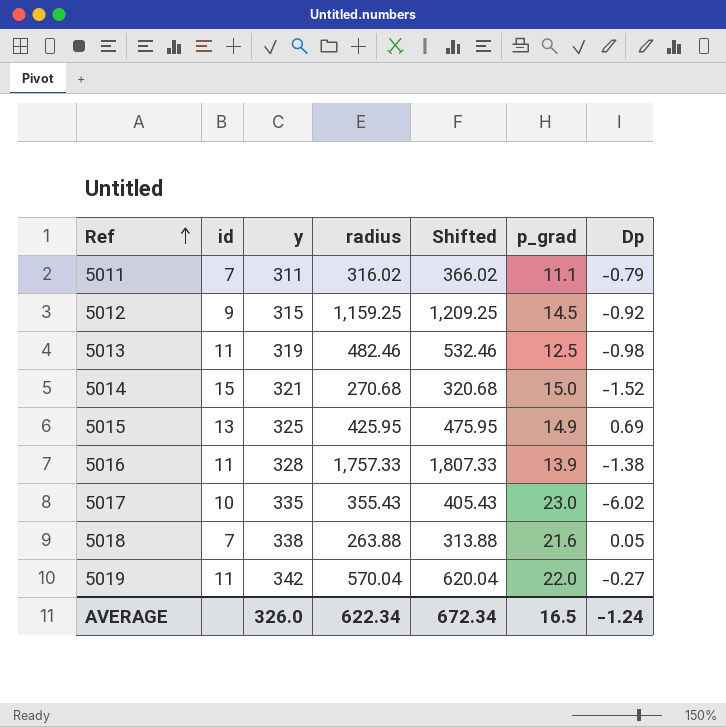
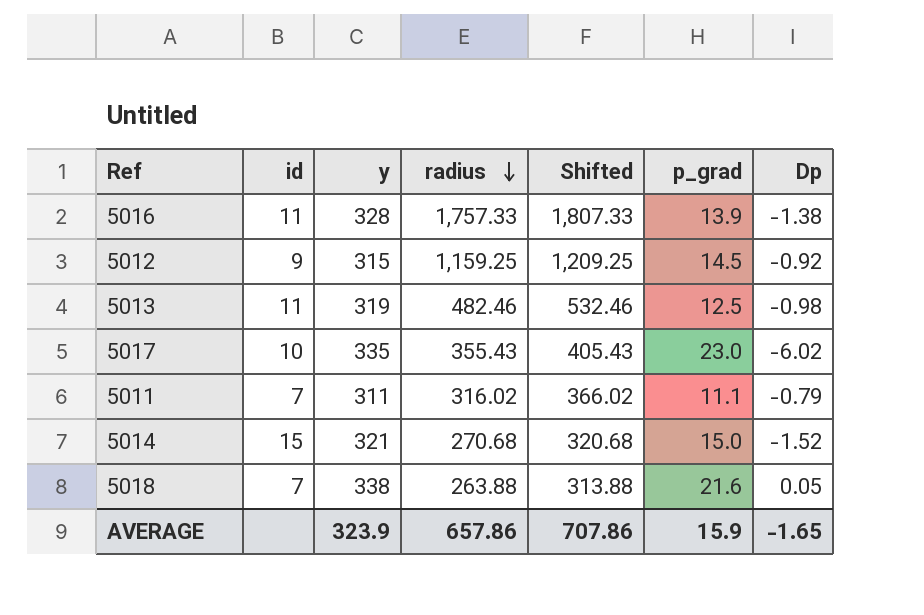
row order: Ref ascending -> radius descending
row 5015: 13 | 325 | 425.95 | 475.95 | 14.9 | 0.69 -> none
row 5019: 11 | 342 | 570.04 | 620.04 | 22.0 | -0.27 -> none
AVERAGE | y: 326.0 -> 323.9
AVERAGE | radius: 622.34 -> 657.86
AVERAGE | Shifted: 672.34 -> 707.86
AVERAGE | p_grad: 16.5 -> 15.9
AVERAGE | Dp: -1.24 -> -1.65

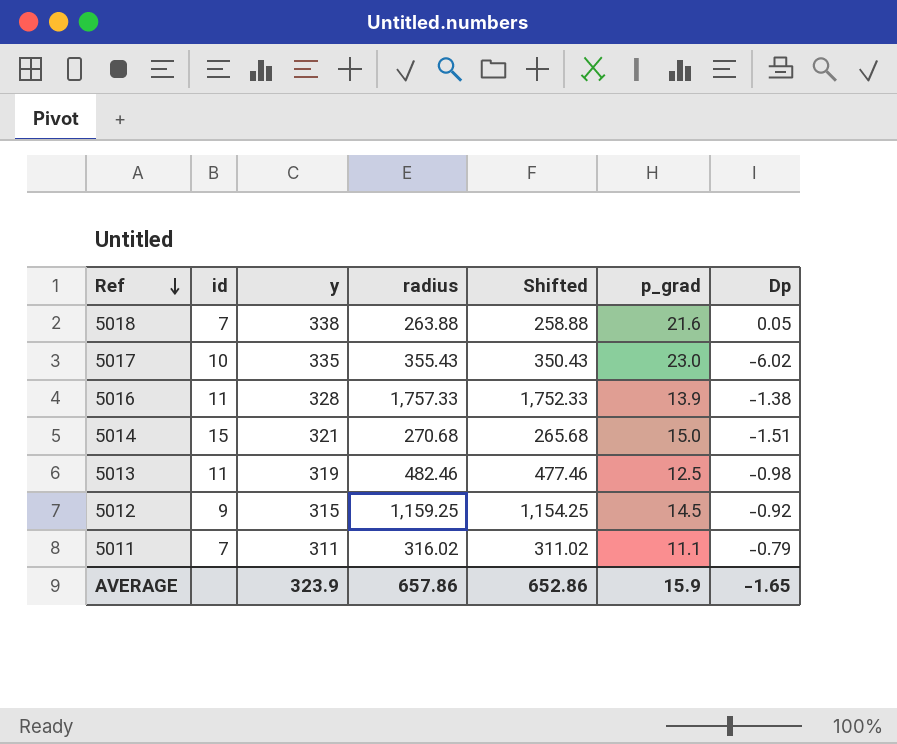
row order: radius descending -> Ref descending
column Shifted | formula: [radius] + 50 -> [radius] - 5
5014 | Dp: -1.52 -> -1.51
AVERAGE | Shifted: 707.86 -> 652.86

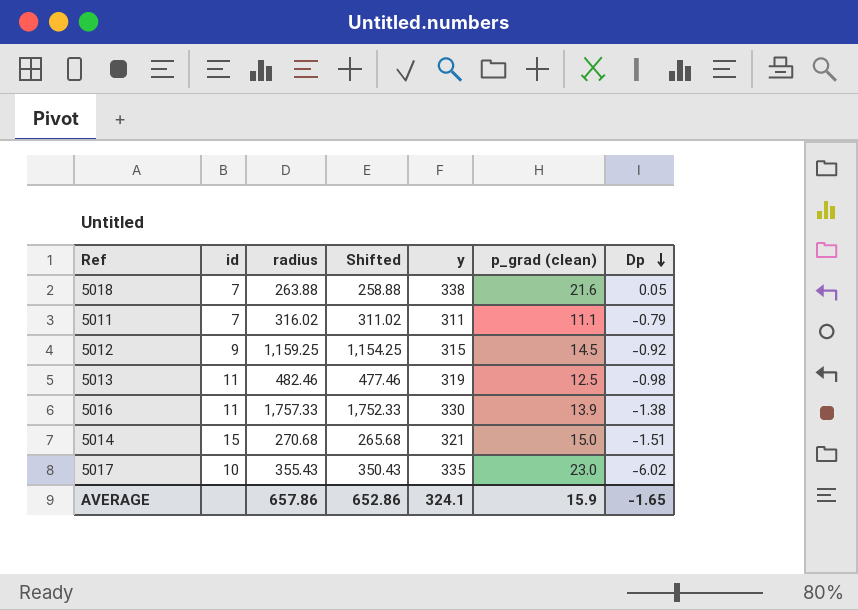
row order: Ref descending -> Dp descending
column y | position: 3 -> 5
column name: p_grad -> p_grad (clean)
5016 | y: 328 -> 330
AVERAGE | y: 323.9 -> 324.1

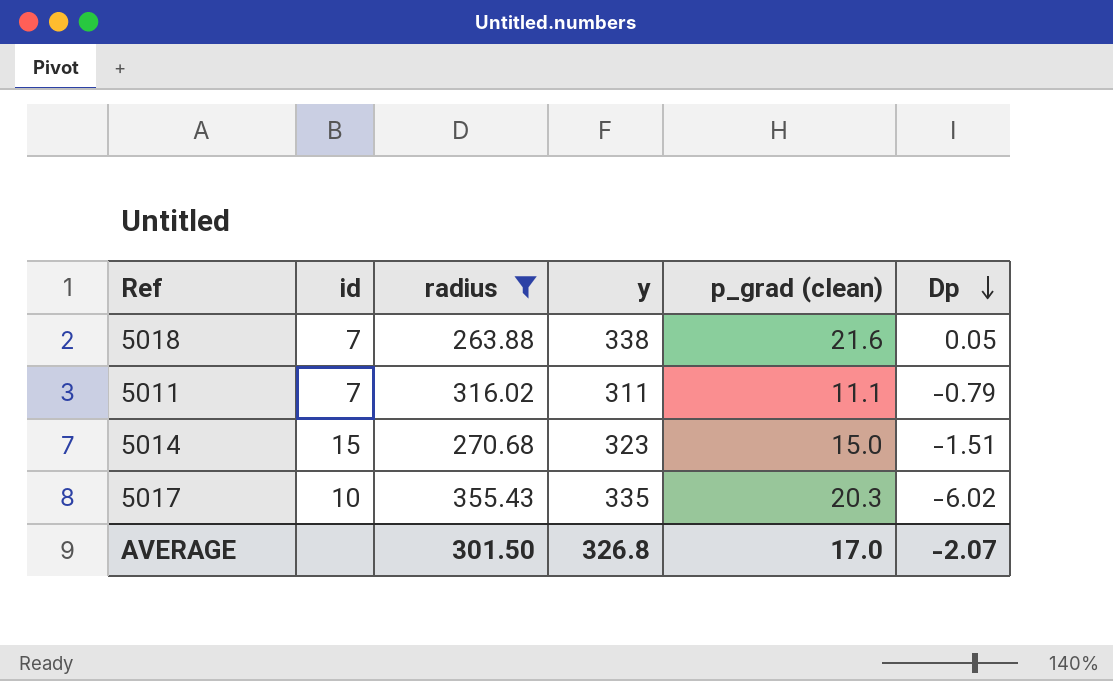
filter: none -> radius <= 355.43
column Shifted | formula: [radius] - 5 -> none
5014 | y: 321 -> 323
5017 | p_grad (clean): 23.0 -> 20.3
AVERAGE | radius: 657.86 -> 301.50
AVERAGE | y: 324.1 -> 326.8
AVERAGE | p_grad (clean): 15.9 -> 17.0
AVERAGE | Dp: -1.65 -> -2.07

